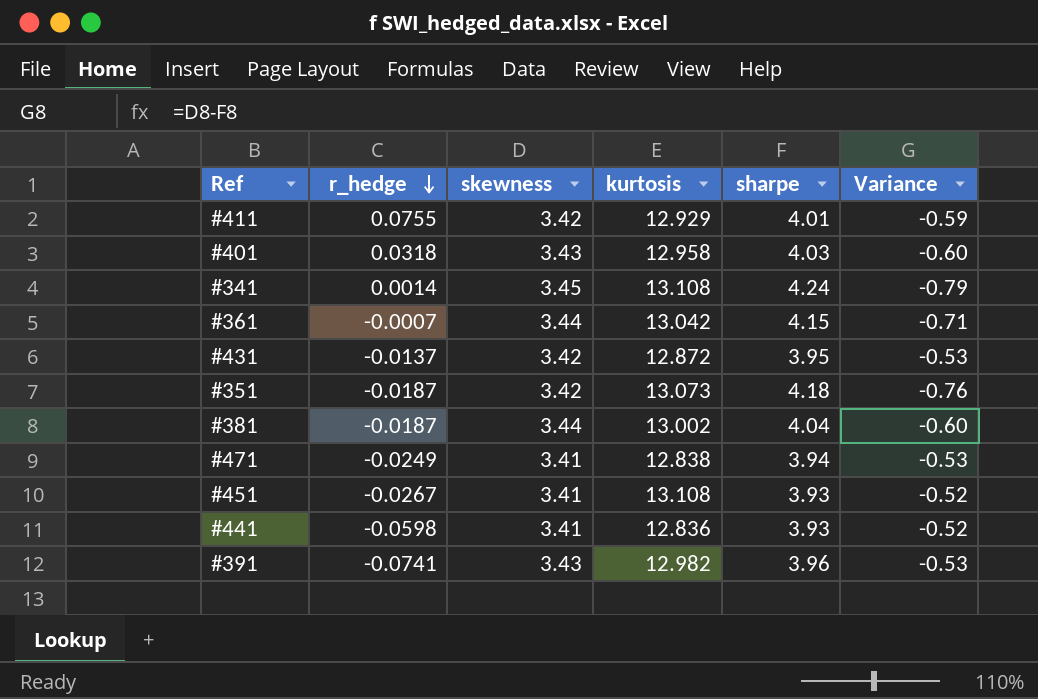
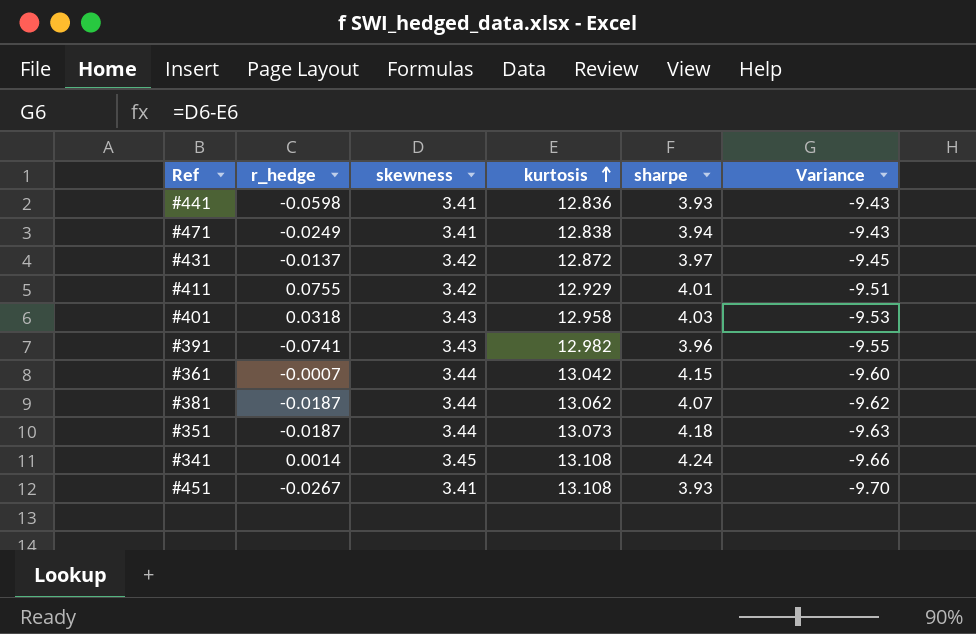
row order: r_hedge descending -> kurtosis ascending
column Variance | formula: [skewness] - [sharpe] -> [skewness] - [kurtosis]
#431 | sharpe: 3.95 -> 3.97
#381 | kurtosis: 13.002 -> 13.062
#381 | sharpe: 4.04 -> 4.07
#351 | skewness: 3.42 -> 3.44

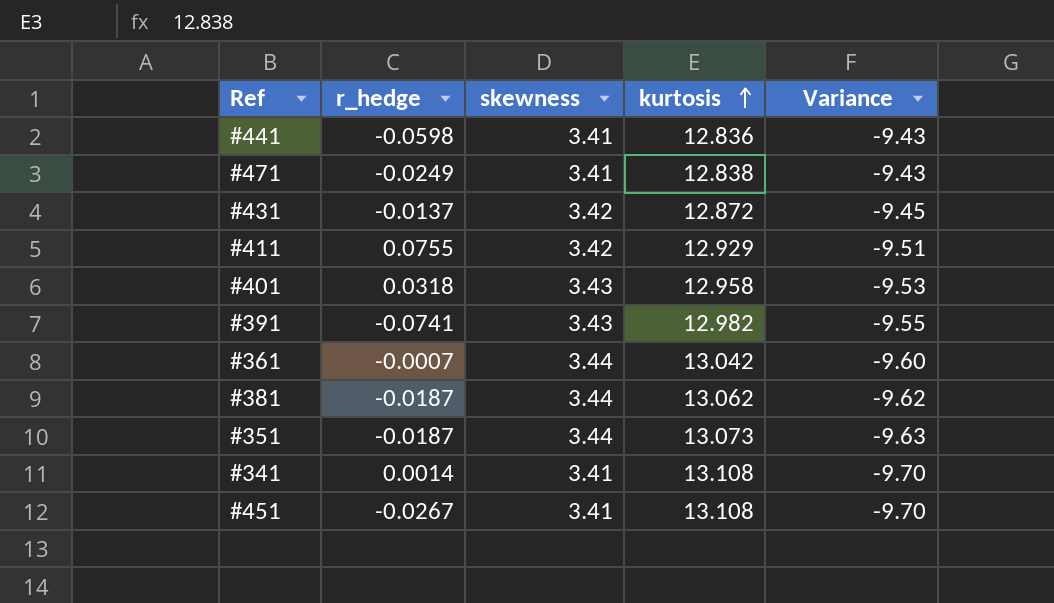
column sharpe | position: 5 -> none
#341 | skewness: 3.45 -> 3.41
#341 | Variance: -9.66 -> -9.70

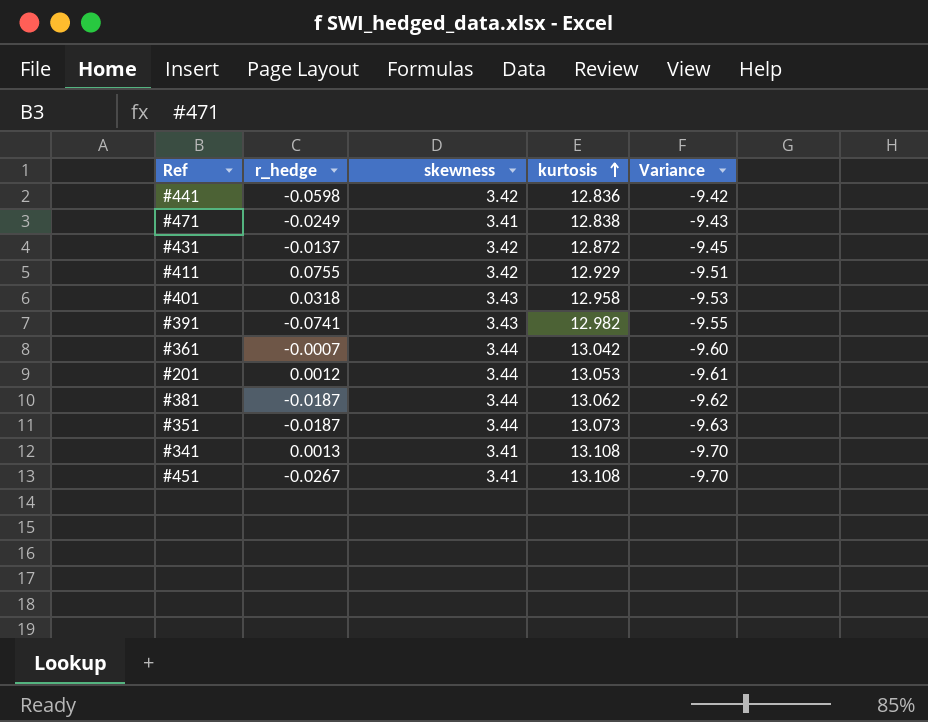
#441 | skewness: 3.41 -> 3.42
#441 | Variance: -9.43 -> -9.42
row #201: none -> 0.0012 | 3.44 | 13.053 | -9.61
#341 | r_hedge: 0.0014 -> 0.0013

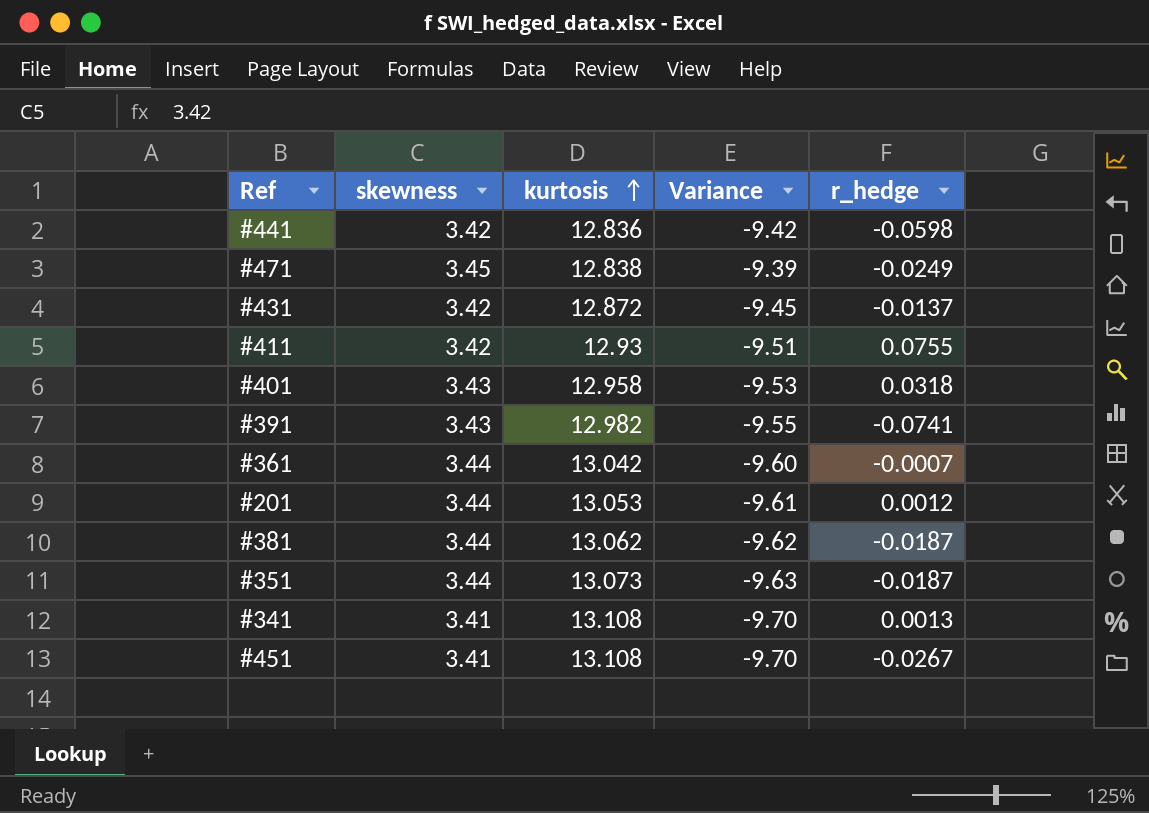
column r_hedge | position: 2 -> 5
#471 | skewness: 3.41 -> 3.45
#471 | Variance: -9.43 -> -9.39
#411 | kurtosis: 12.929 -> 12.93

